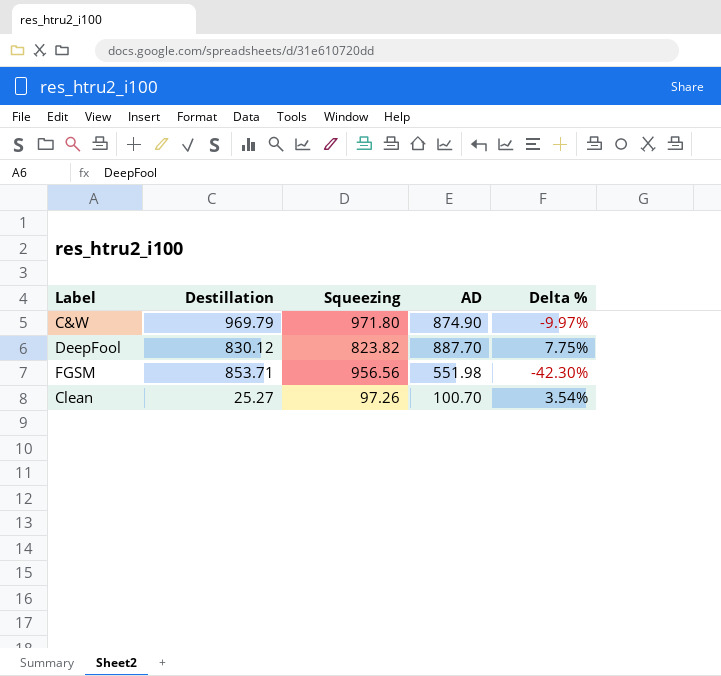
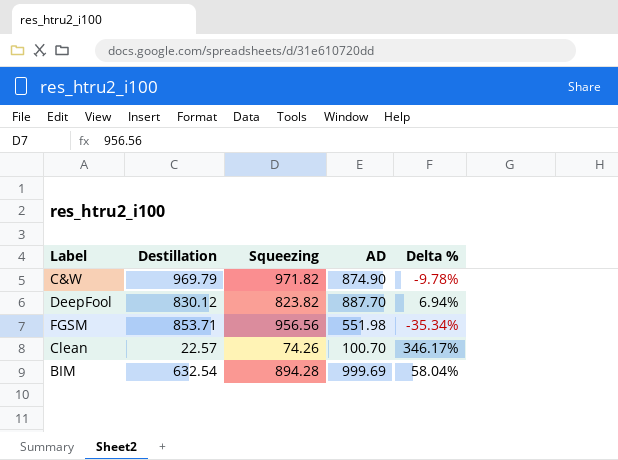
column Delta % | formula: ([AD] - [Squeezing]) / [Squeezing] -> ([AD] - [Destillation]) / [Destillation]
C&W | Squeezing: 971.80 -> 971.82
Clean | Destillation: 25.27 -> 22.57
Clean | Squeezing: 97.26 -> 74.26
row BIM: none -> 632.54 | 894.28 | 999.69 | 58.04%

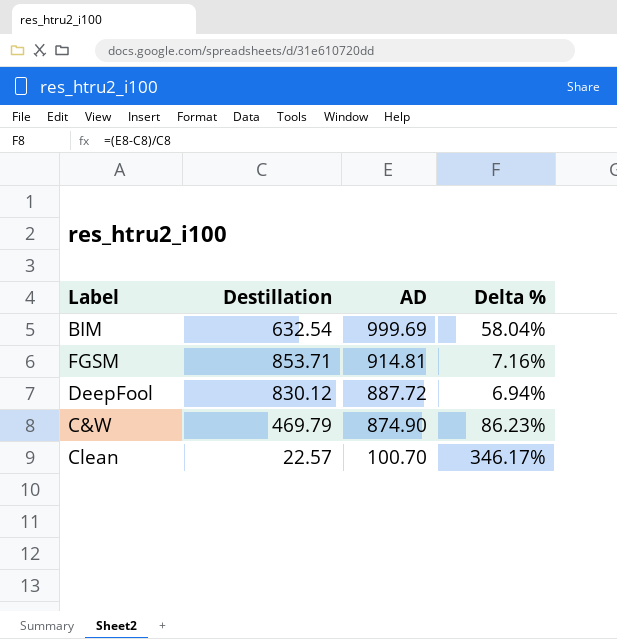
row order: none -> AD descending
column Squeezing | position: 3 -> none
FGSM | AD: 551.98 -> 914.81
FGSM | Delta %: -35.34% -> 7.16%
DeepFool | AD: 887.70 -> 887.72
C&W | Destillation: 969.79 -> 469.79
C&W | Delta %: -9.78% -> 86.23%

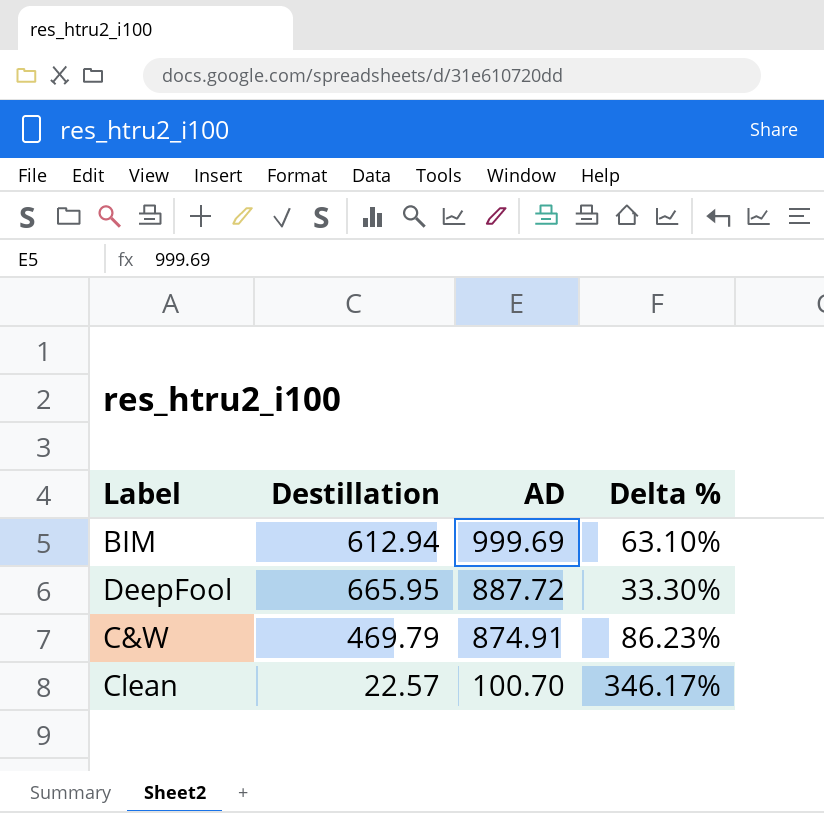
row FGSM: 853.71 | 914.81 | 7.16% -> none
BIM | Destillation: 632.54 -> 612.94
BIM | Delta %: 58.04% -> 63.10%
DeepFool | Destillation: 830.12 -> 665.95
DeepFool | Delta %: 6.94% -> 33.30%
C&W | AD: 874.90 -> 874.91

